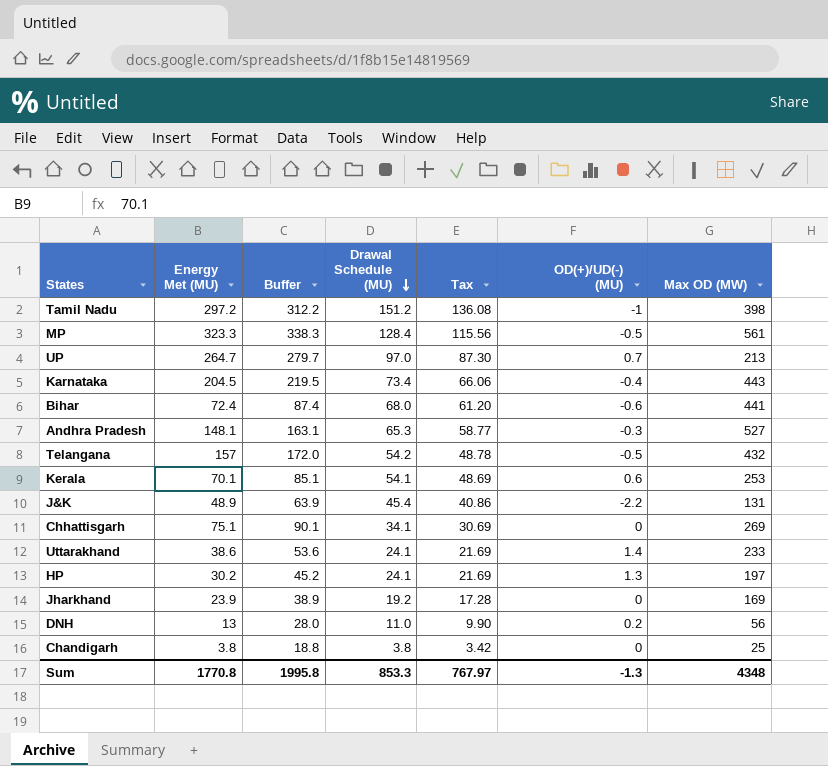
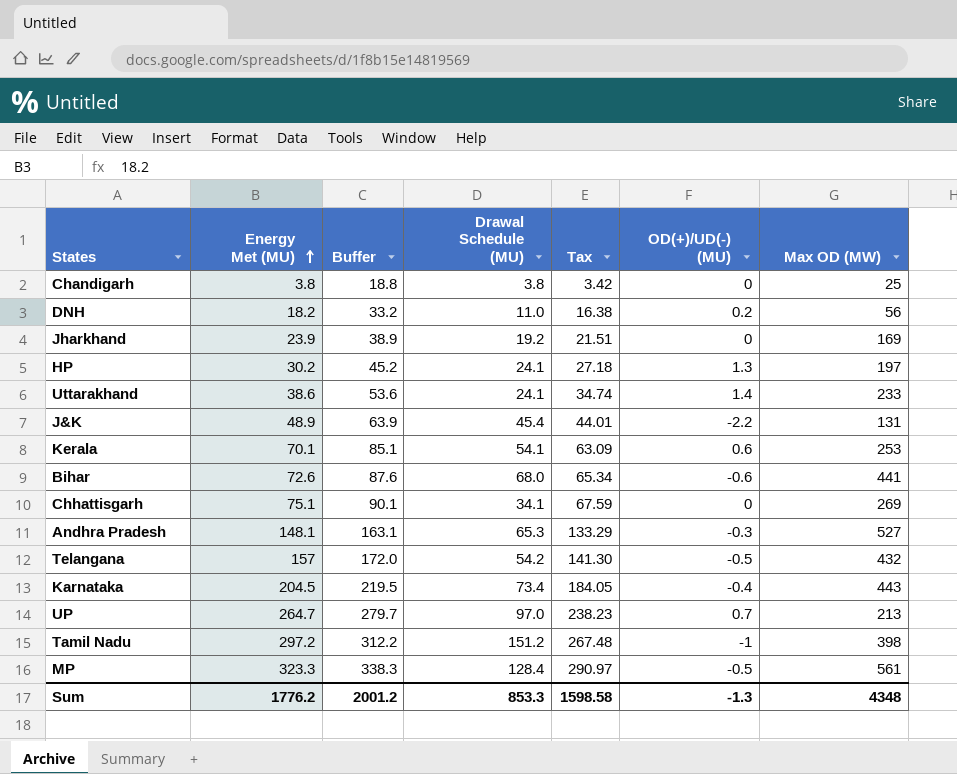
row order: Drawal Schedule (MU) descending -> Energy Met (MU) ascending
column Tax | formula: [Drawal Schedule (MU)] * 0.9 -> [Energy Met (MU)] * 0.9
DNH | Energy Met (MU): 13 -> 18.2
DNH | Buffer: 28.0 -> 33.2
Bihar | Energy Met (MU): 72.4 -> 72.6
Bihar | Buffer: 87.4 -> 87.6
Sum | Energy Met (MU): 1770.8 -> 1776.2
Sum | Buffer: 1995.8 -> 2001.2
Sum | Tax: 767.97 -> 1598.58

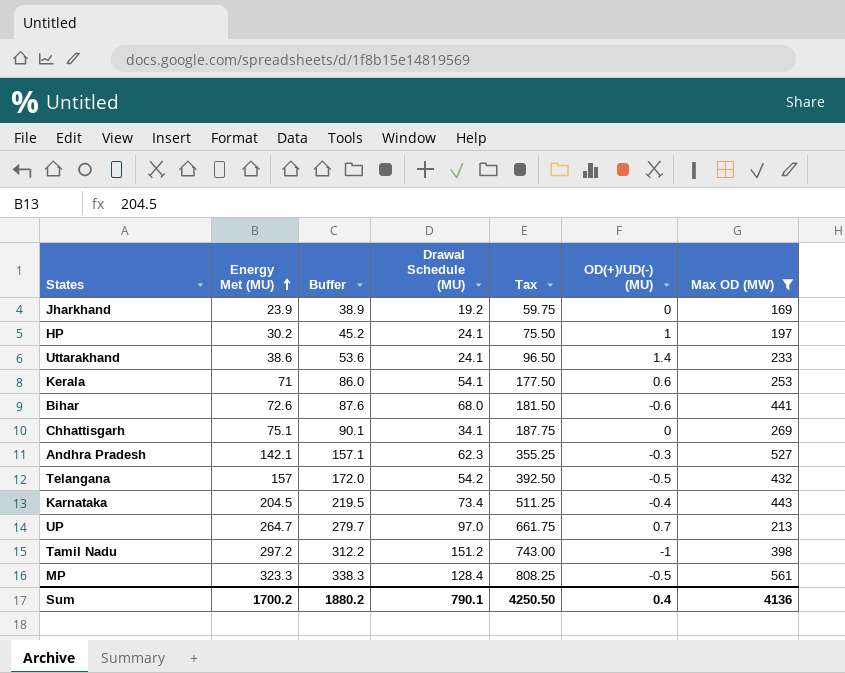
filter: none -> Max OD (MW) >= 169
column Tax | formula: [Energy Met (MU)] * 0.9 -> [Energy Met (MU)] * 2.5
HP | OD(+)/UD(-) (MU): 1.3 -> 1
Kerala | Energy Met (MU): 70.1 -> 71
Kerala | Buffer: 85.1 -> 86.0
Andhra Pradesh | Energy Met (MU): 148.1 -> 142.1
Andhra Pradesh | Buffer: 163.1 -> 157.1
Andhra Pradesh | Drawal Schedule (MU): 65.3 -> 62.3
Sum | Energy Met (MU): 1776.2 -> 1700.2
Sum | Buffer: 2001.2 -> 1880.2
Sum | Drawal Schedule (MU): 853.3 -> 790.1
Sum | Tax: 1598.58 -> 4250.50
Sum | OD(+)/UD(-) (MU): -1.3 -> 0.4
Sum | Max OD (MW): 4348 -> 4136

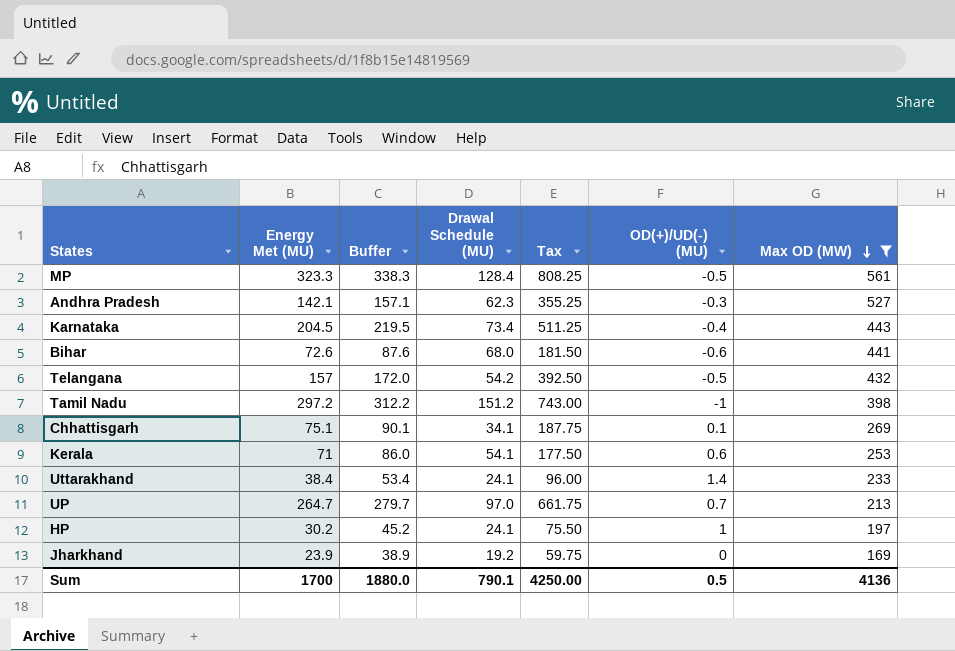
row order: Energy Met (MU) ascending -> Max OD (MW) descending
Chhattisgarh | OD(+)/UD(-) (MU): 0 -> 0.1
Uttarakhand | Energy Met (MU): 38.6 -> 38.4
Uttarakhand | Buffer: 53.6 -> 53.4
Uttarakhand | Tax: 96.50 -> 96.00
Sum | Energy Met (MU): 1700.2 -> 1700
Sum | Buffer: 1880.2 -> 1880.0
Sum | Tax: 4250.50 -> 4250.00
Sum | OD(+)/UD(-) (MU): 0.4 -> 0.5

